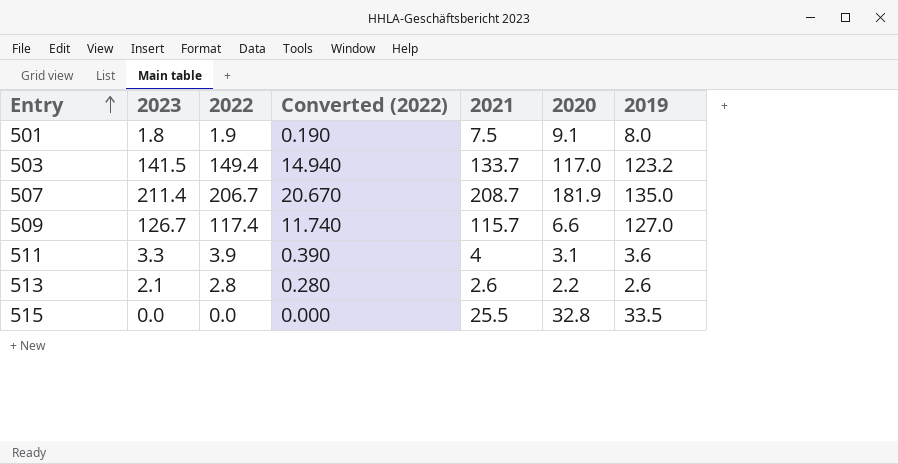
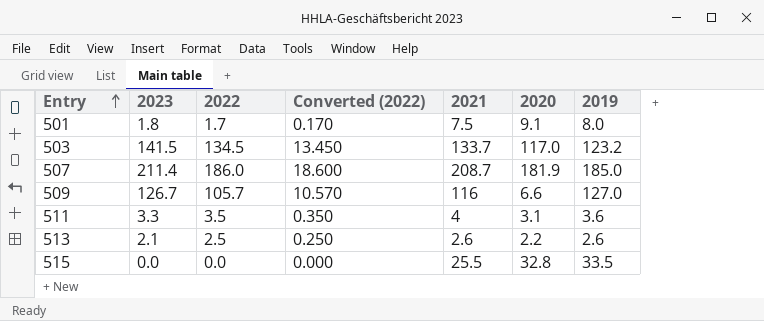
501 | 2022: 1.9 -> 1.7
501 | Converted (2022): 0.190 -> 0.170
503 | 2022: 149.4 -> 134.5
503 | Converted (2022): 14.940 -> 13.450
507 | 2022: 206.7 -> 186.0
507 | Converted (2022): 20.670 -> 18.600
507 | 2019: 135.0 -> 185.0
509 | 2022: 117.4 -> 105.7
509 | Converted (2022): 11.740 -> 10.570
509 | 2021: 115.7 -> 116
511 | 2022: 3.9 -> 3.5
511 | Converted (2022): 0.390 -> 0.350
513 | 2022: 2.8 -> 2.5
513 | Converted (2022): 0.280 -> 0.250

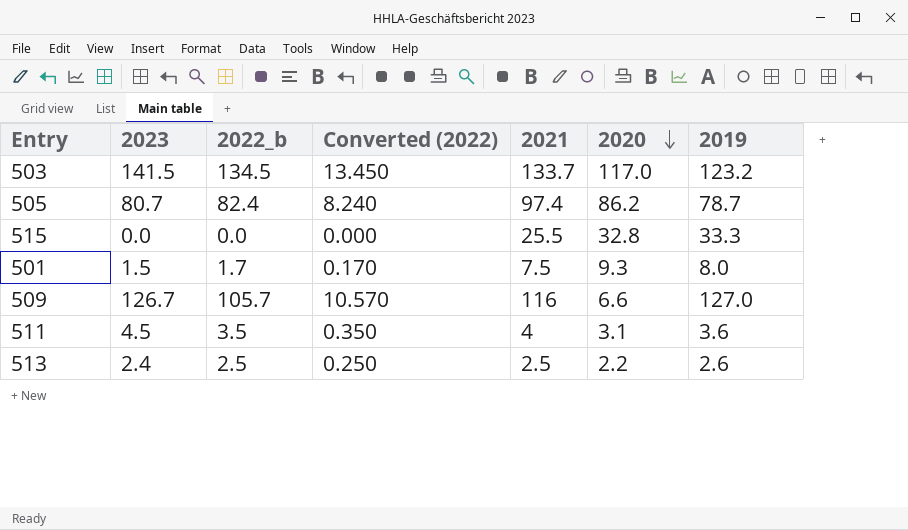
row order: Entry ascending -> 2020 descending
column name: 2022 -> 2022_b
row 507: 211.4 | 186.0 | 18.600 | 208.7 | 181.9 | 185.0 -> none
row 505: none -> 80.7 | 82.4 | 8.240 | 97.4 | 86.2 | 78.7
515 | 2019: 33.5 -> 33.3
501 | 2023: 1.8 -> 1.5
501 | 2020: 9.1 -> 9.3
511 | 2023: 3.3 -> 4.5
513 | 2023: 2.1 -> 2.4
513 | 2021: 2.6 -> 2.5

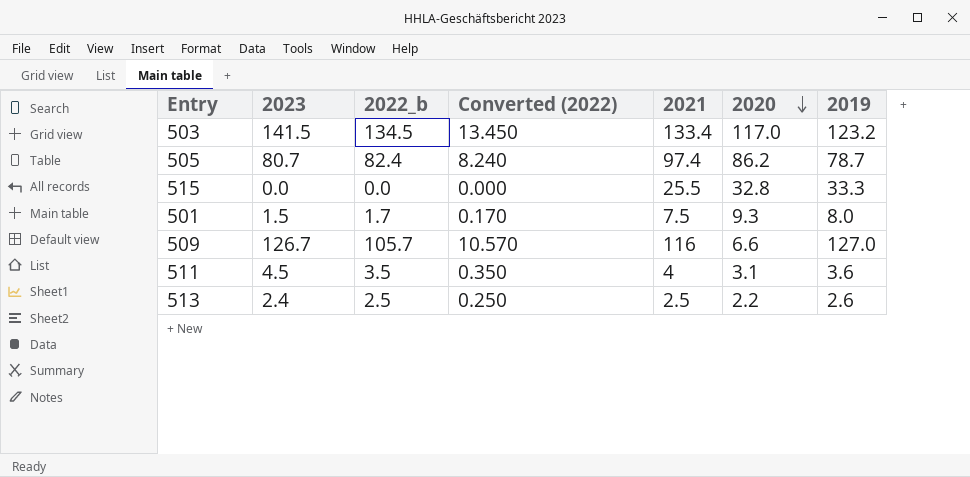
503 | 2021: 133.7 -> 133.4

